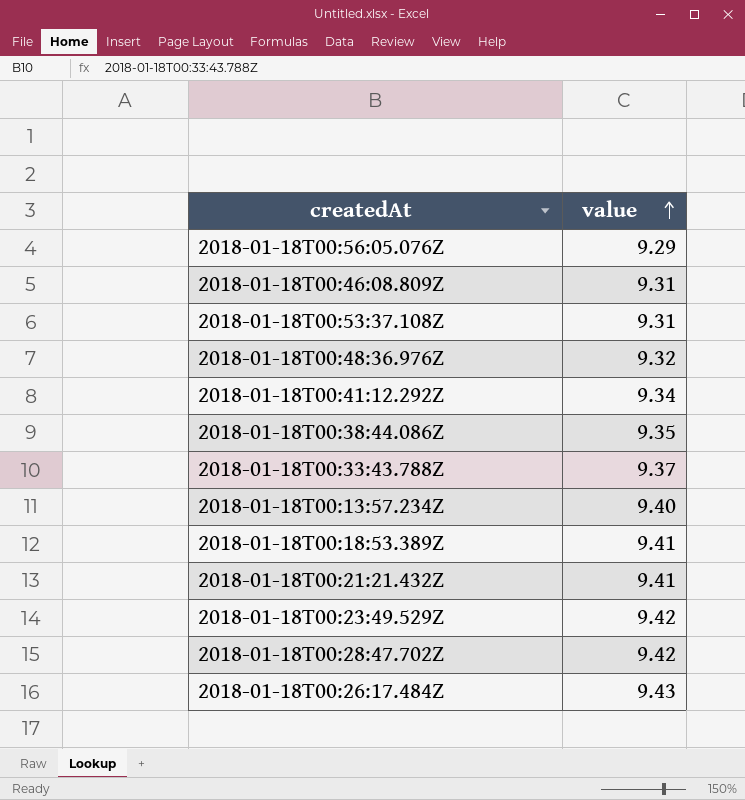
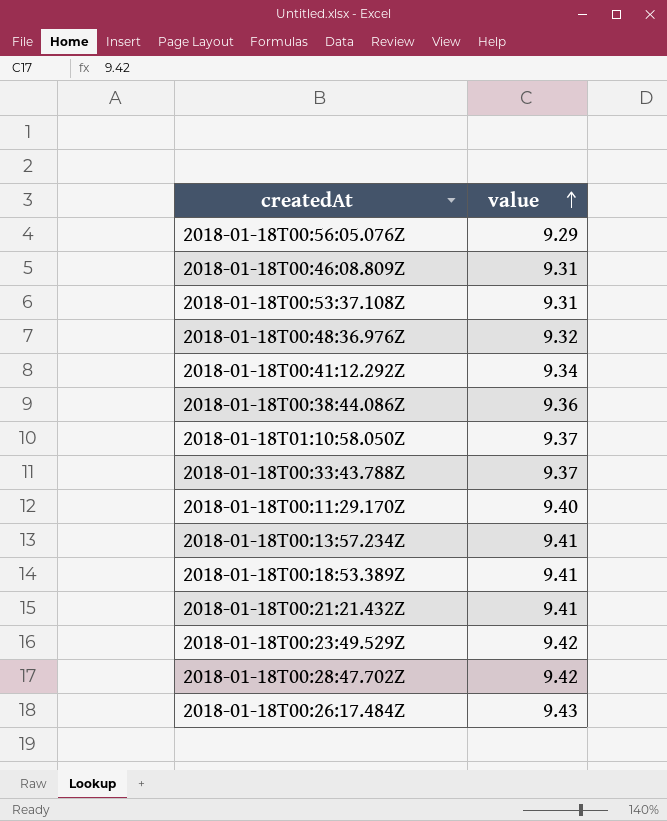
2018-01-18T00:38:44.086Z | value: 9.35 -> 9.36
row 2018-01-18T01:10:58.050Z: none -> 9.37
row 2018-01-18T00:11:29.170Z: none -> 9.40
2018-01-18T00:13:57.234Z | value: 9.40 -> 9.41

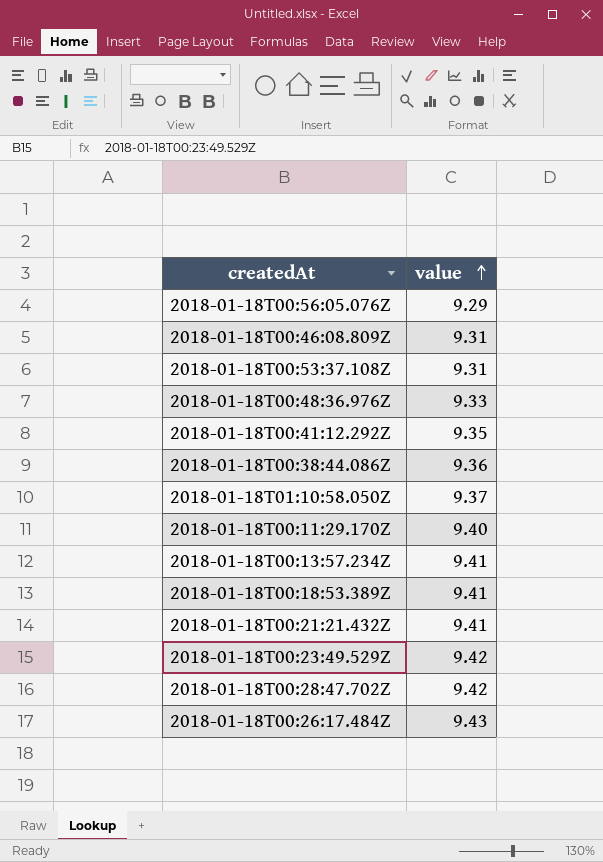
row 2018-01-18T00:33:43.788Z: 9.37 -> none
2018-01-18T00:48:36.976Z | value: 9.32 -> 9.33
2018-01-18T00:41:12.292Z | value: 9.34 -> 9.35

